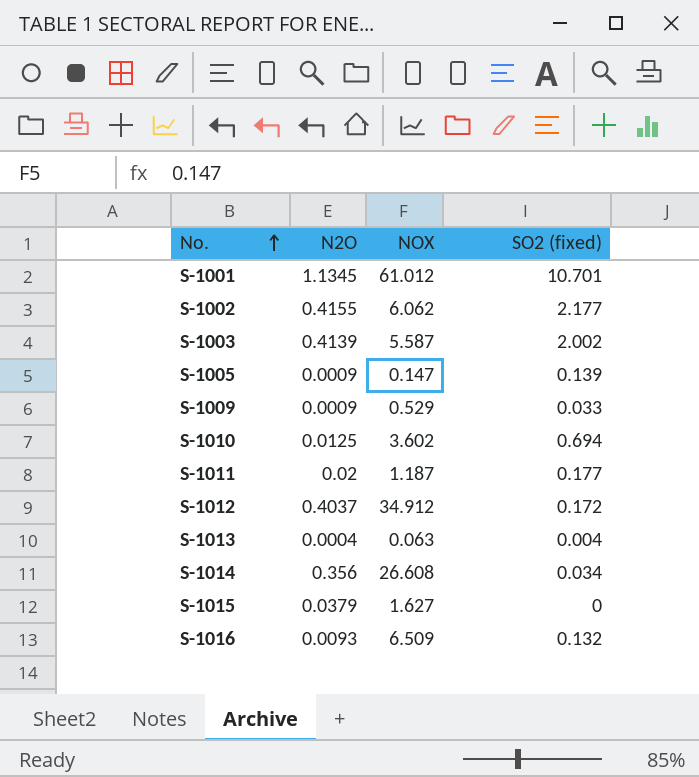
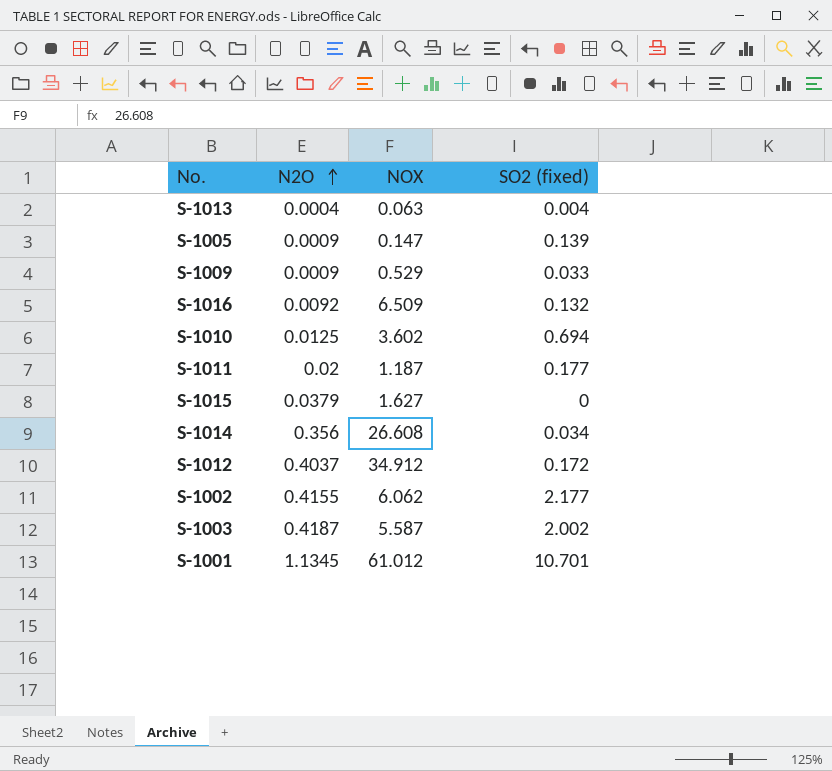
row order: No. ascending -> N2O ascending
S-1016 | N2O: 0.0093 -> 0.0092
S-1003 | N2O: 0.4139 -> 0.4187

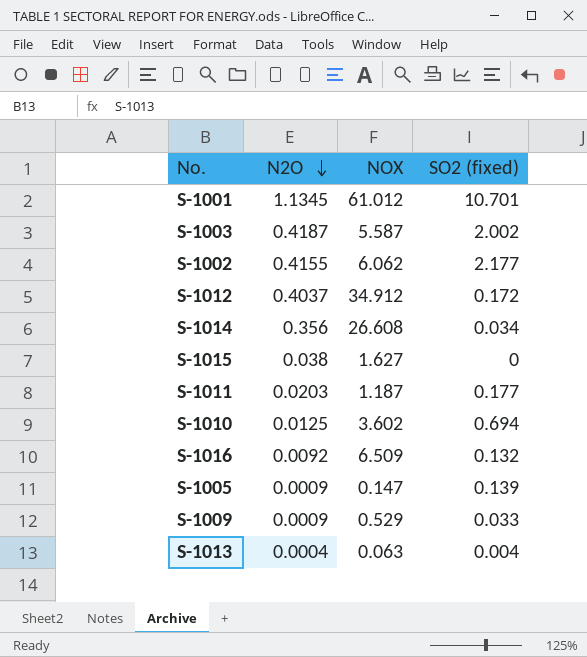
row order: N2O ascending -> N2O descending
S-1015 | N2O: 0.0379 -> 0.038
S-1011 | N2O: 0.02 -> 0.0203

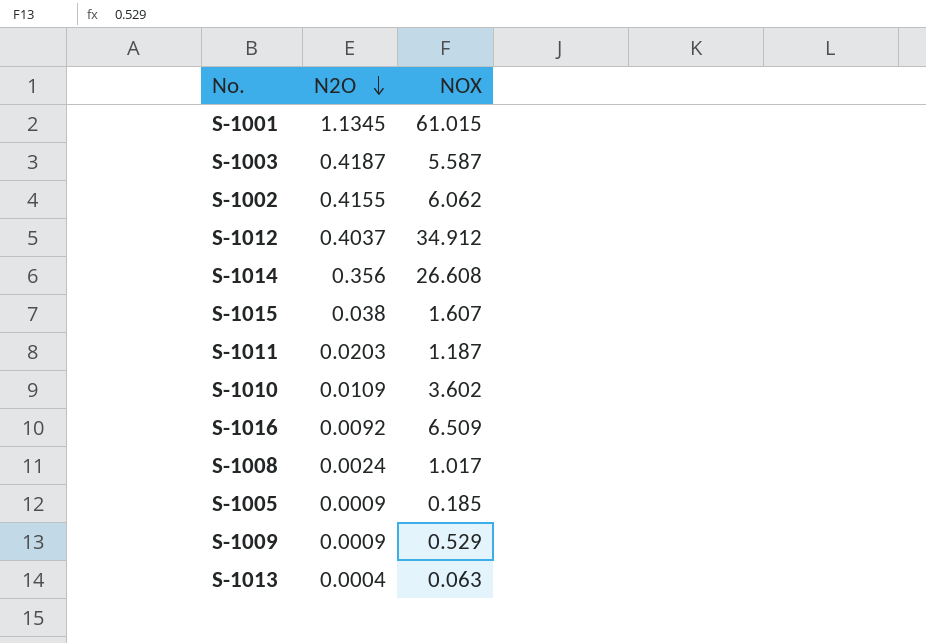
column SO2 (fixed) | position: 4 -> none
S-1001 | NOX: 61.012 -> 61.015
S-1015 | NOX: 1.627 -> 1.607
S-1010 | N2O: 0.0125 -> 0.0109
row S-1008: none -> 0.0024 | 1.017
S-1005 | NOX: 0.147 -> 0.185

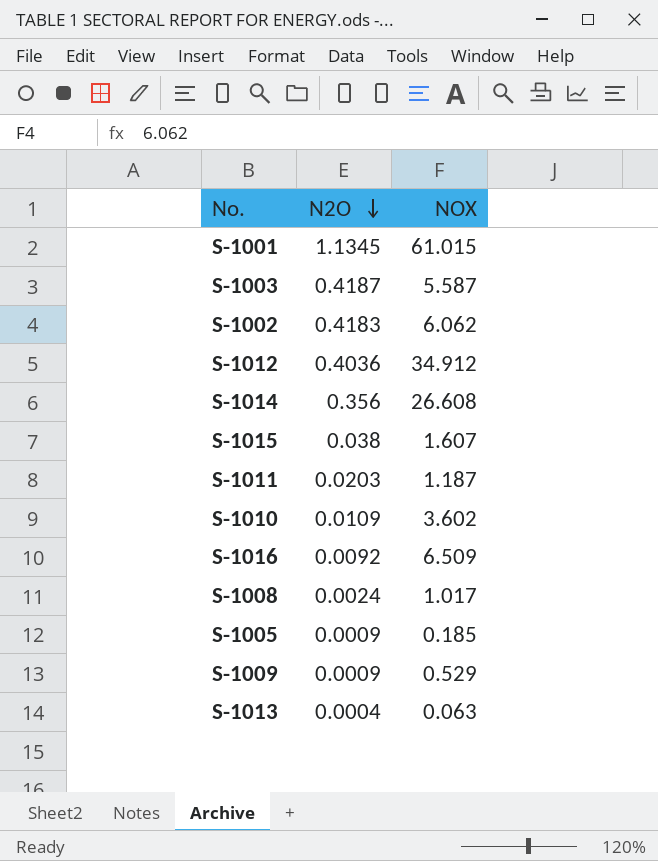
S-1002 | N2O: 0.4155 -> 0.4183
S-1012 | N2O: 0.4037 -> 0.4036

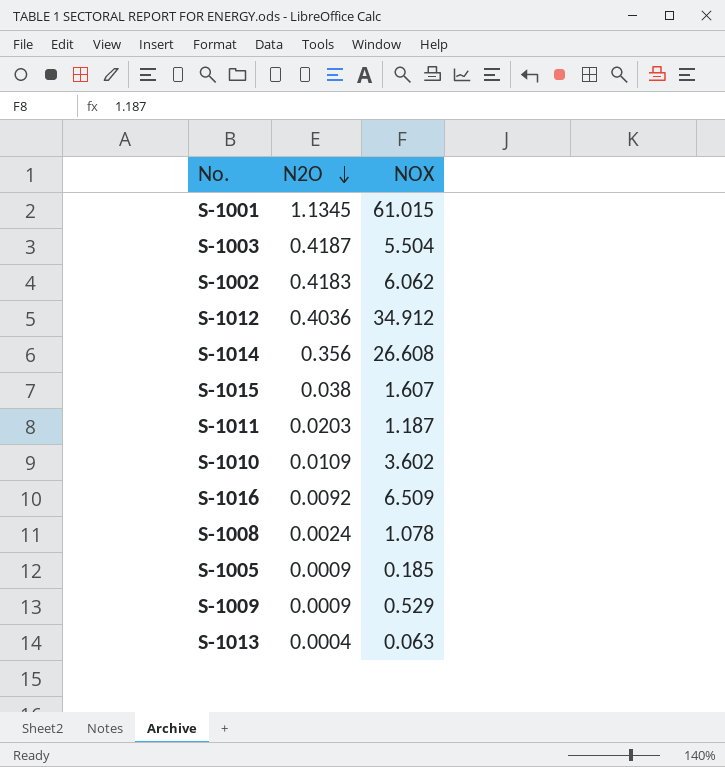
S-1003 | NOX: 5.587 -> 5.504
S-1008 | NOX: 1.017 -> 1.078

